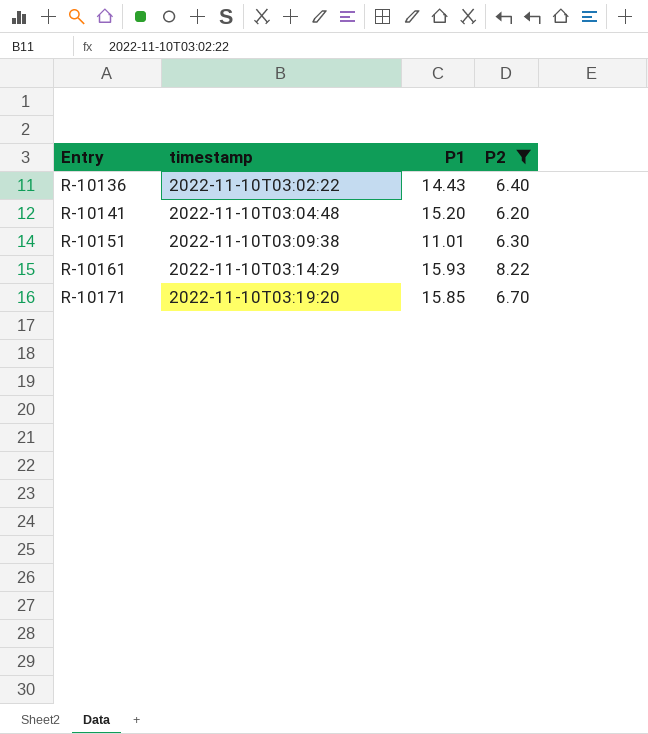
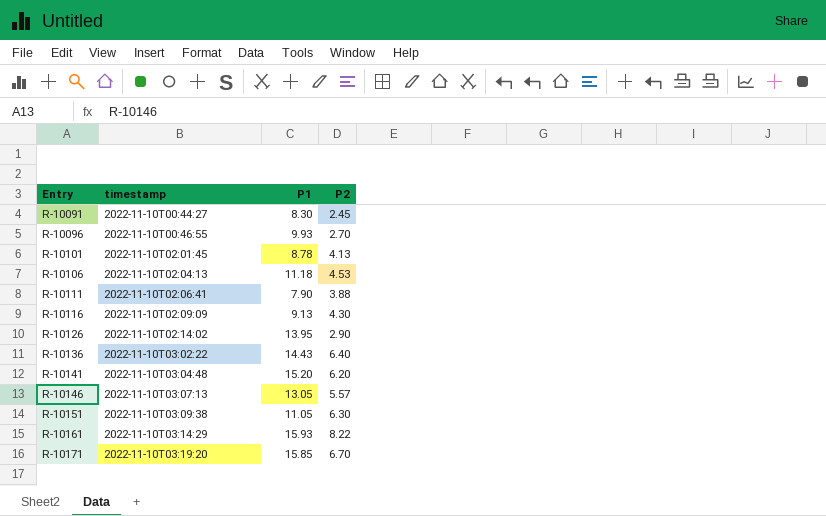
filter: P2 >= 6.20 -> none
R-10151 | P1: 11.01 -> 11.05

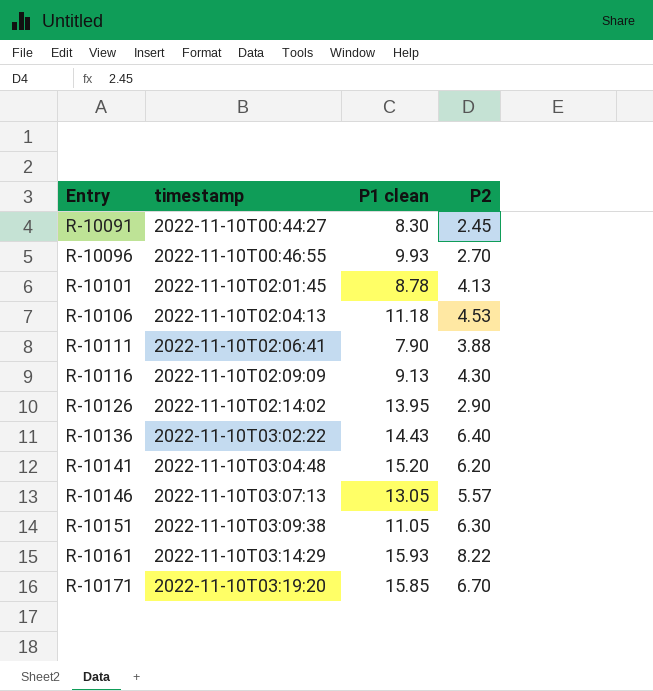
column name: P1 -> P1 clean

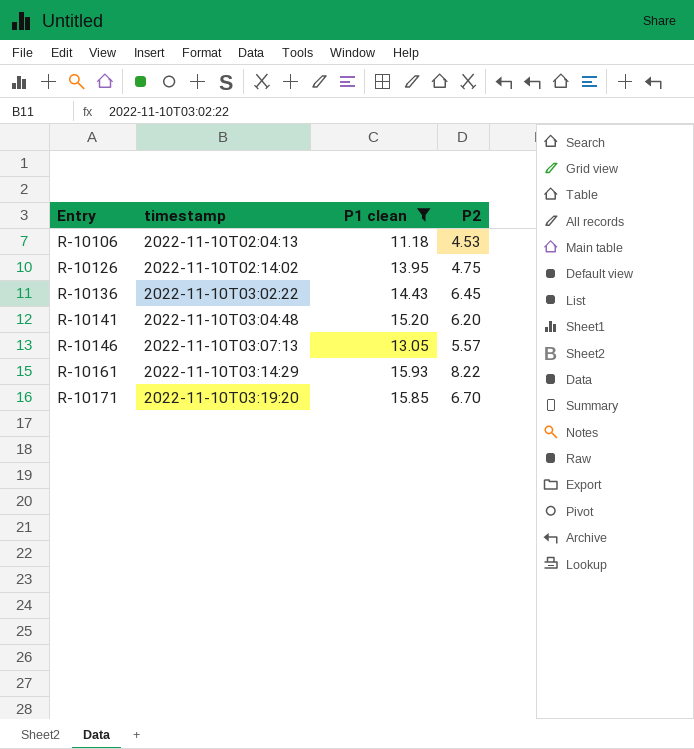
filter: none -> P1 clean >= 11.18
R-10126 | P2: 2.90 -> 4.75
R-10136 | P2: 6.40 -> 6.45

